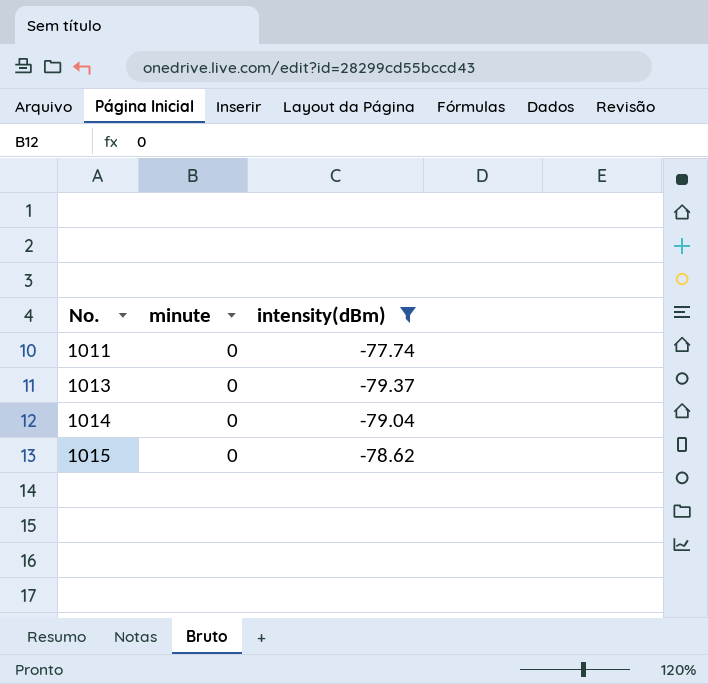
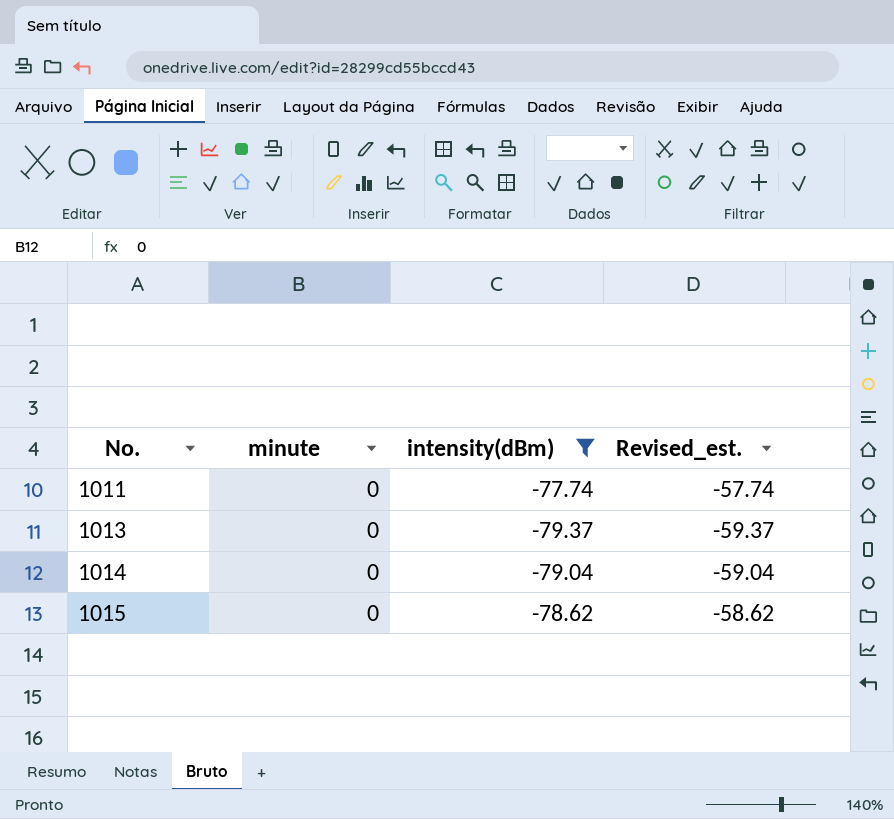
column Revised_est. | formula: none -> [intensity(dBm)] + 20

